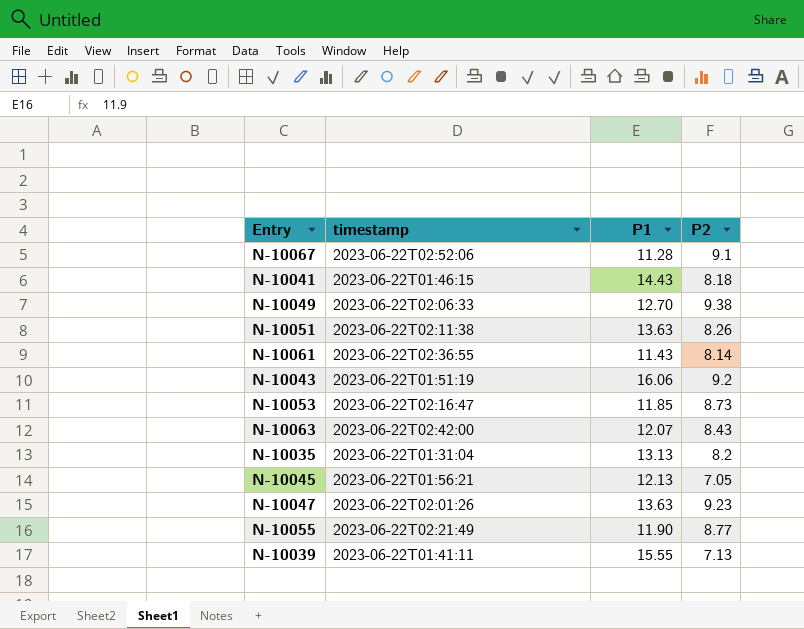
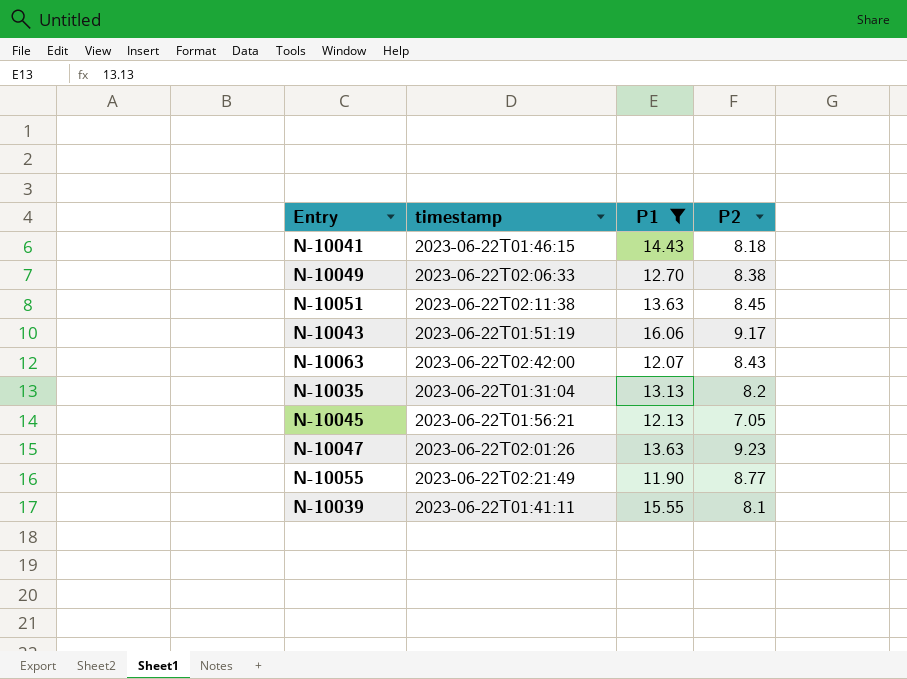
filter: none -> P1 >= 11.90
N-10049 | P2: 9.38 -> 8.38
N-10051 | P2: 8.26 -> 8.45
N-10043 | P2: 9.2 -> 9.17
N-10039 | P2: 7.13 -> 8.1

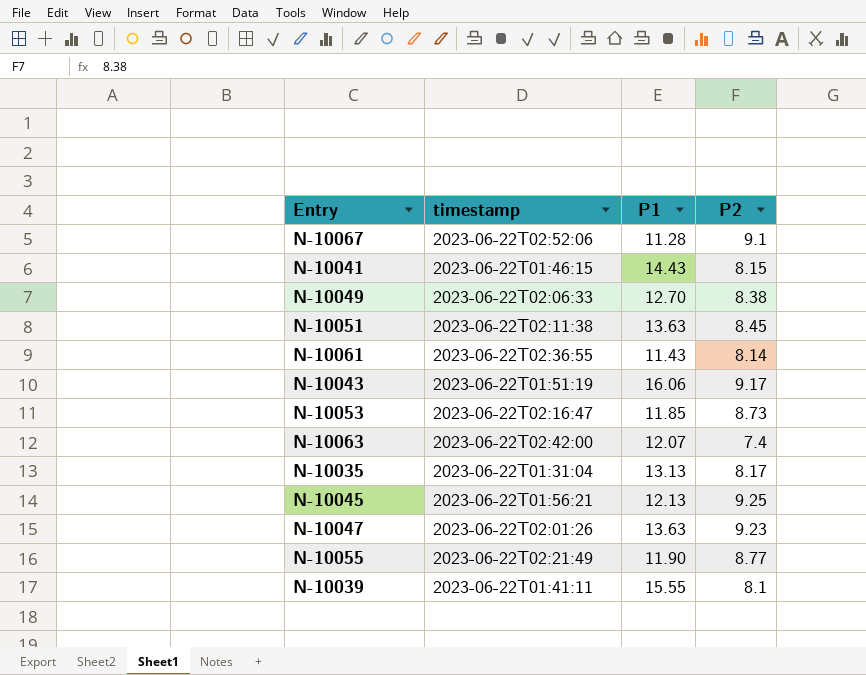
filter: P1 >= 11.90 -> none
N-10041 | P2: 8.18 -> 8.15
N-10063 | P2: 8.43 -> 7.4
N-10035 | P2: 8.2 -> 8.17
N-10045 | P2: 7.05 -> 9.25

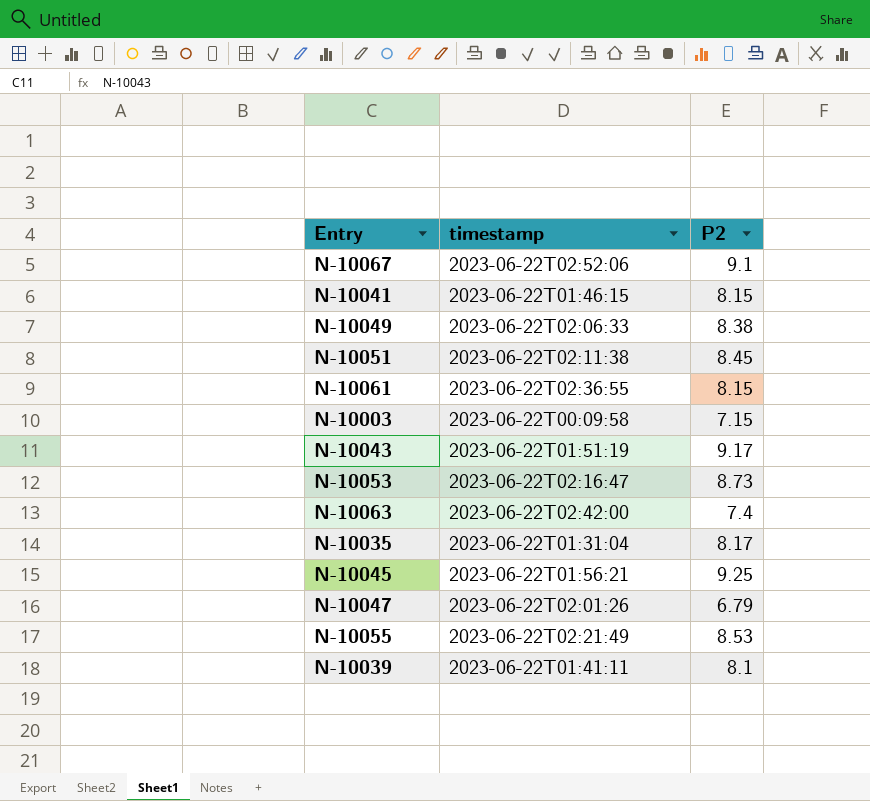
column P1 | position: 3 -> none
N-10061 | P2: 8.14 -> 8.15
row N-10003: none -> 2023-06-22T00:09:58 | 7.15
N-10047 | P2: 9.23 -> 6.79
N-10055 | P2: 8.77 -> 8.53

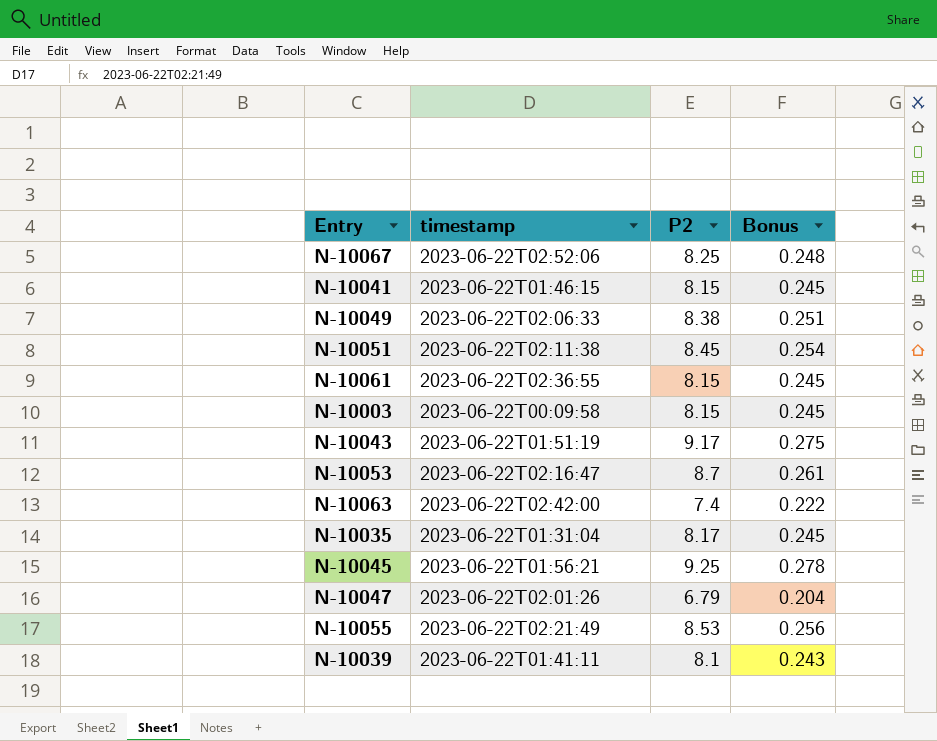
column Bonus | formula: none -> [P2] * 0.03
N-10067 | P2: 9.1 -> 8.25
N-10003 | P2: 7.15 -> 8.15
N-10053 | P2: 8.73 -> 8.7

